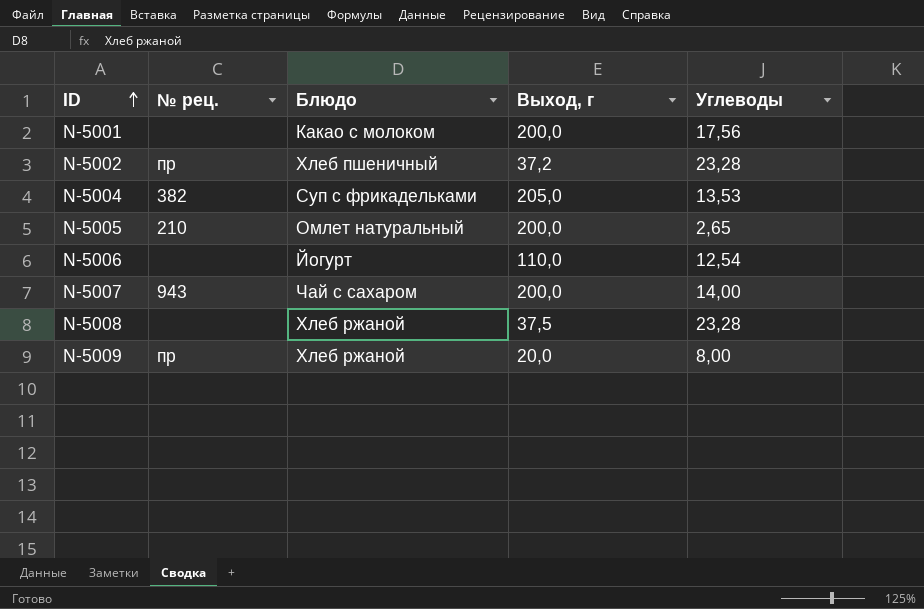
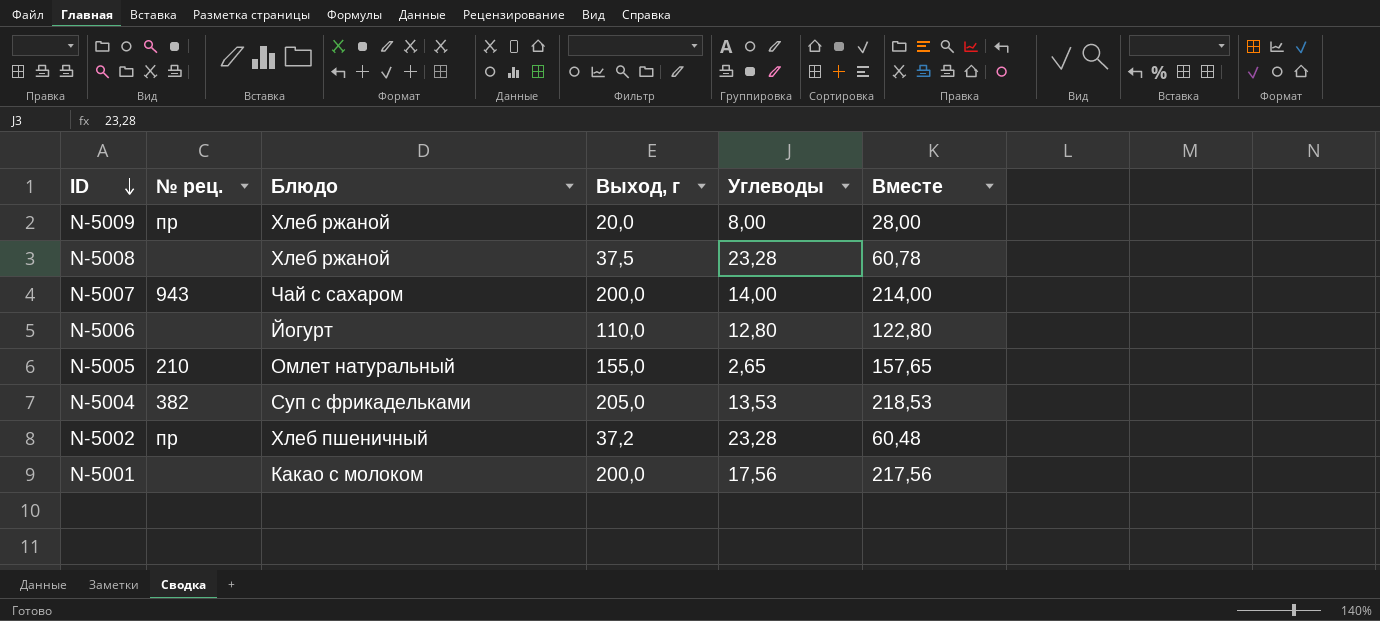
row order: ID ascending -> ID descending
column Вместе | formula: none -> [Выход, г] + [Углеводы]
N-5006 | Углеводы: 12,54 -> 12,80
N-5005 | Выход, г: 200,0 -> 155,0

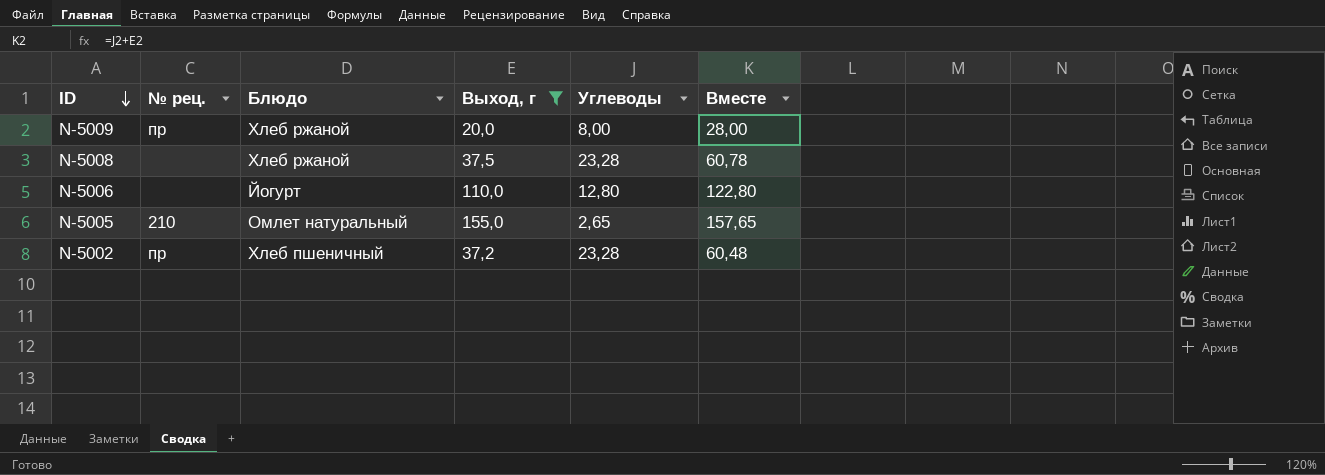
filter: none -> Выход, г <= 155,0

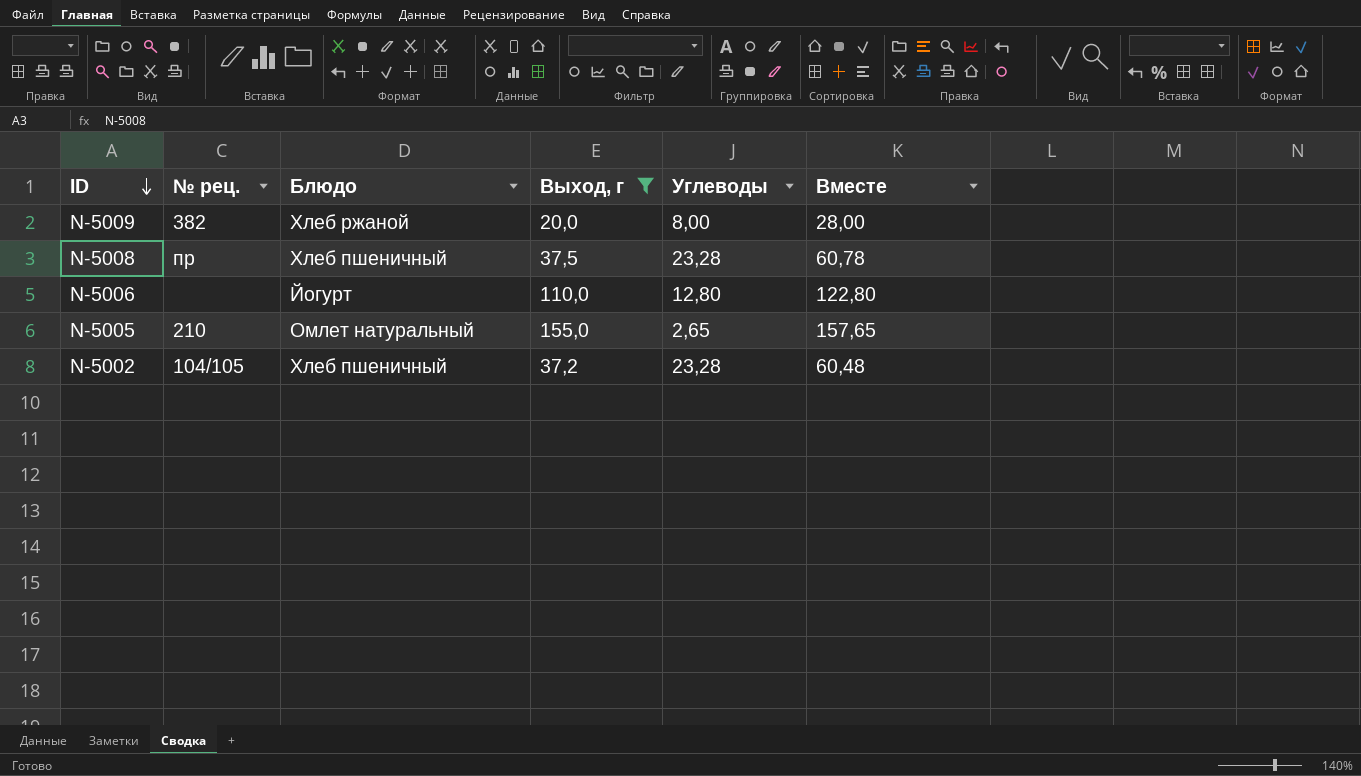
N-5009 | № рец.: пр -> 382
N-5008 | № рец.: none -> пр
N-5008 | Блюдо: Хлеб ржаной -> Хлеб пшеничный
N-5002 | № рец.: пр -> 104/105

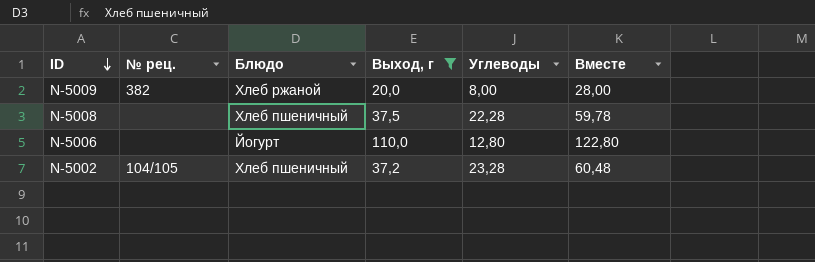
row N-5005: 210 | Омлет натуральный | 155,0 | 2,65 | 157,65 -> none
N-5008 | № рец.: пр -> none
N-5008 | Углеводы: 23,28 -> 22,28
N-5008 | Вместе: 60,78 -> 59,78

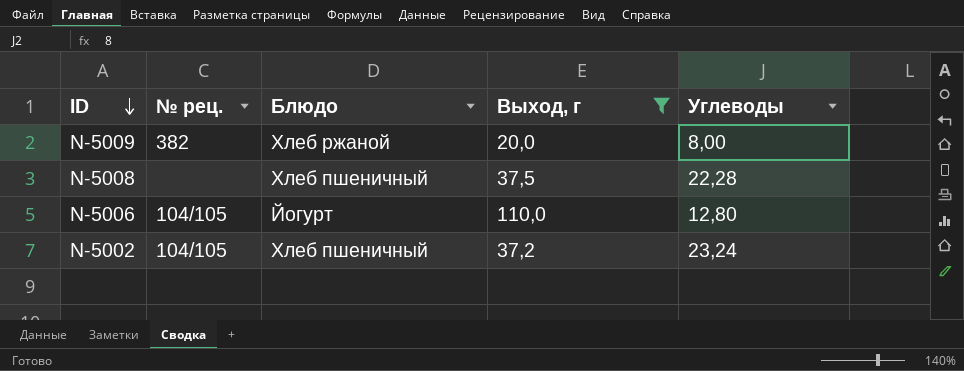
column Вместе | formula: [Выход, г] + [Углеводы] -> none
N-5006 | № рец.: none -> 104/105
N-5002 | Углеводы: 23,28 -> 23,24

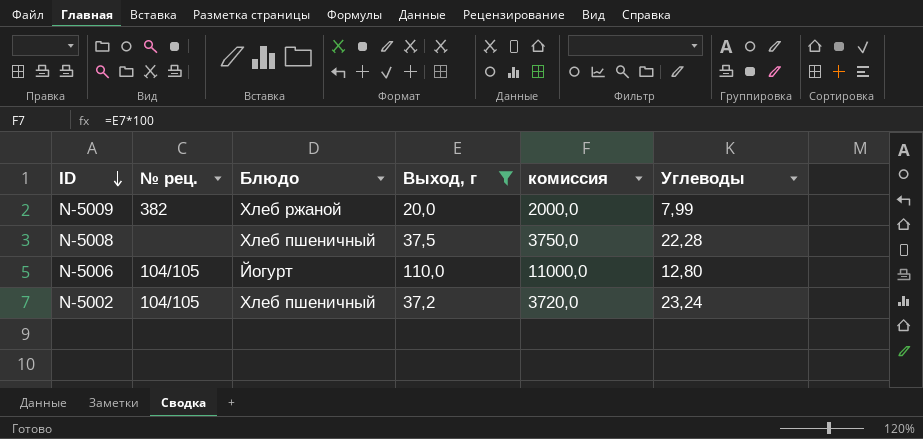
column комиссия | formula: none -> [Выход, г] * 100
N-5009 | Углеводы: 8,00 -> 7,99

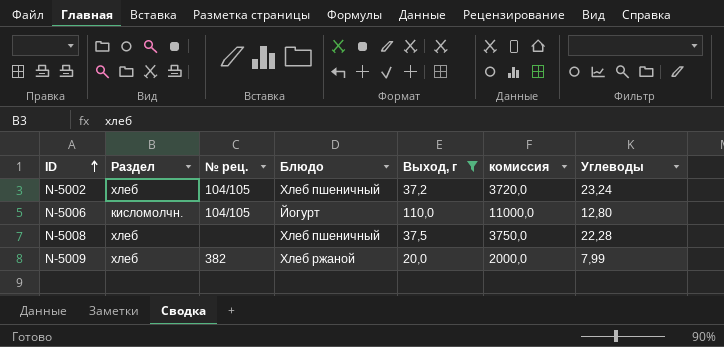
row order: ID descending -> ID ascending
column Раздел | position: none -> 2

